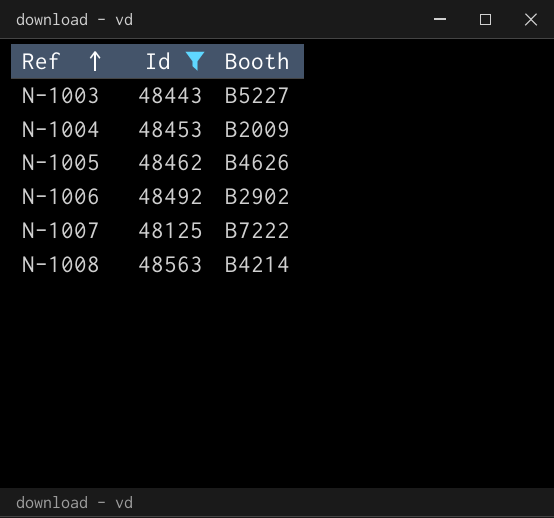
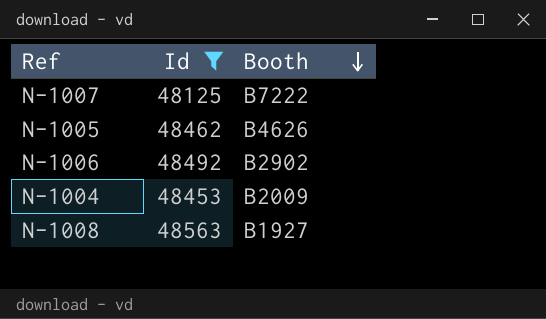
row order: Ref ascending -> Booth descending
row N-1003: 48443 | B5227 -> none
N-1008 | Booth: B4214 -> B1927

